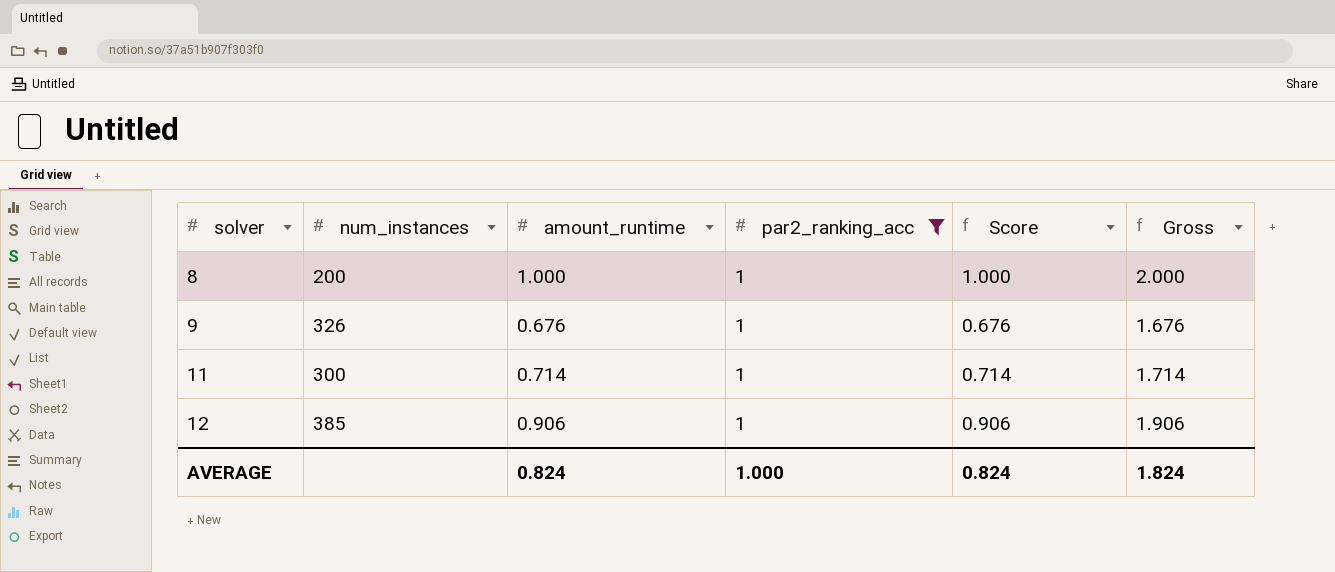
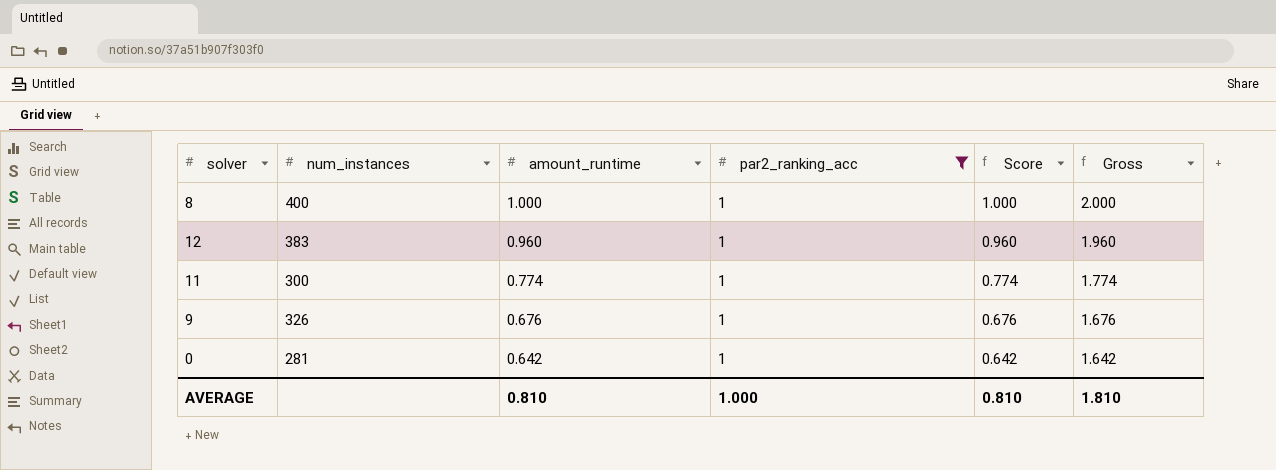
row order: solver ascending -> amount_runtime descending
8 | num_instances: 200 -> 400
12 | num_instances: 385 -> 383
12 | amount_runtime: 0.906 -> 0.960
12 | Score: 0.906 -> 0.960
12 | Gross: 1.906 -> 1.960
11 | amount_runtime: 0.714 -> 0.774
11 | Score: 0.714 -> 0.774
11 | Gross: 1.714 -> 1.774
row 0: none -> 281 | 0.642 | 1 | 0.642 | 1.642
AVERAGE | amount_runtime: 0.824 -> 0.810
AVERAGE | Score: 0.824 -> 0.810
AVERAGE | Gross: 1.824 -> 1.810

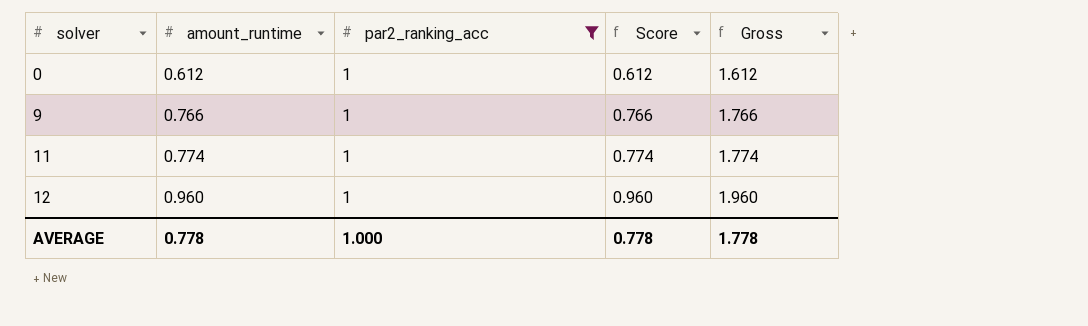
row order: amount_runtime descending -> solver ascending
column num_instances | position: 2 -> none
row 8: 400 | 1.000 | 1 | 1.000 | 2.000 -> none
0 | amount_runtime: 0.642 -> 0.612
0 | Score: 0.642 -> 0.612
0 | Gross: 1.642 -> 1.612
9 | amount_runtime: 0.676 -> 0.766
9 | Score: 0.676 -> 0.766
9 | Gross: 1.676 -> 1.766
AVERAGE | amount_runtime: 0.810 -> 0.778
AVERAGE | Score: 0.810 -> 0.778
AVERAGE | Gross: 1.810 -> 1.778

